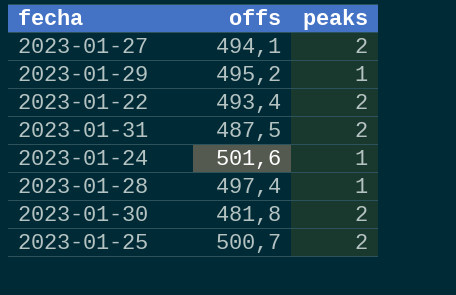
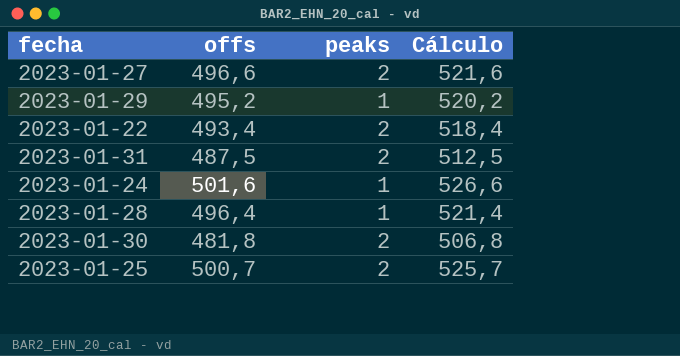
column Cálculo | formula: none -> [offs] + 25
2023-01-27 | offs: 494,1 -> 496,6
2023-01-28 | offs: 497,4 -> 496,4

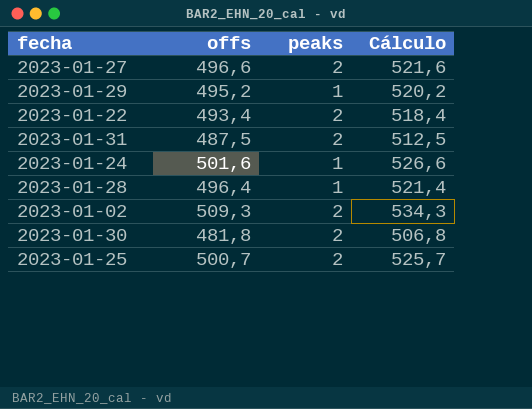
row 2023-01-02: none -> 509,3 | 2 | 534,3

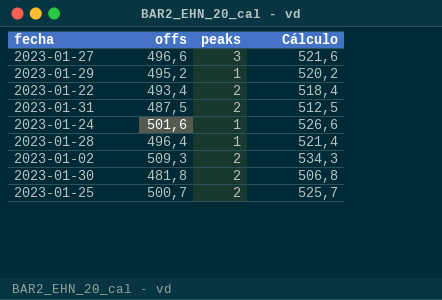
2023-01-27 | peaks: 2 -> 3

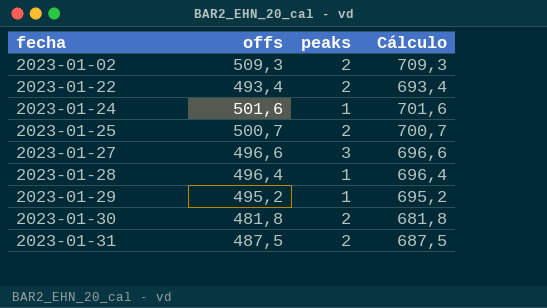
row order: none -> fecha ascending
column Cálculo | formula: [offs] + 25 -> [offs] + 200

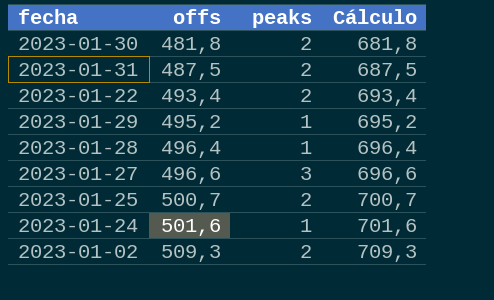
row order: fecha ascending -> offs ascending

